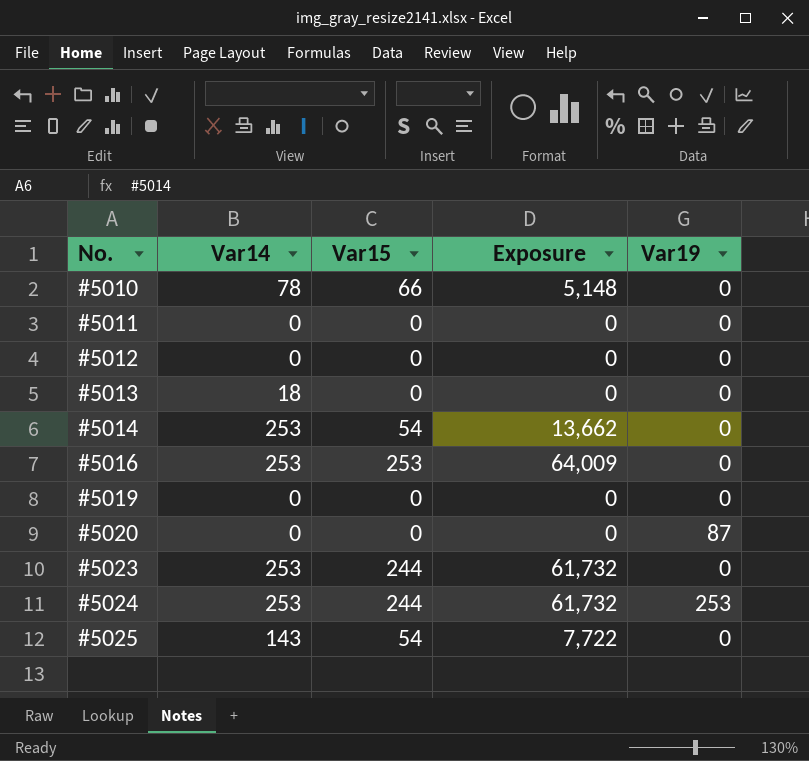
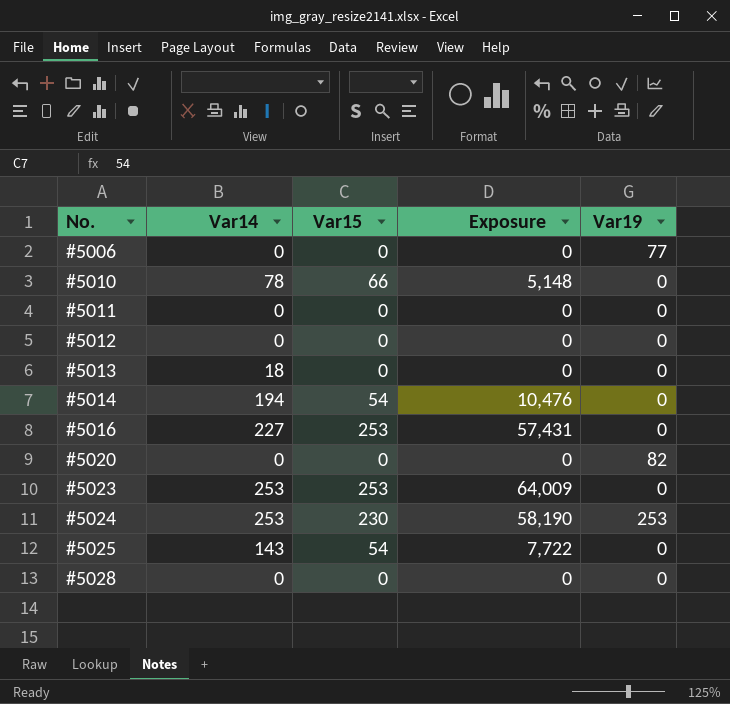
row #5019: 0 | 0 | 0 | 0 -> none
row #5006: none -> 0 | 0 | 0 | 77
#5014 | Var14: 253 -> 194
#5014 | Exposure: 13,662 -> 10,476
#5016 | Var14: 253 -> 227
#5016 | Exposure: 64,009 -> 57,431
#5020 | Var19: 87 -> 82
#5023 | Var15: 244 -> 253
#5023 | Exposure: 61,732 -> 64,009
#5024 | Var15: 244 -> 230
#5024 | Exposure: 61,732 -> 58,190
row #5028: none -> 0 | 0 | 0 | 0

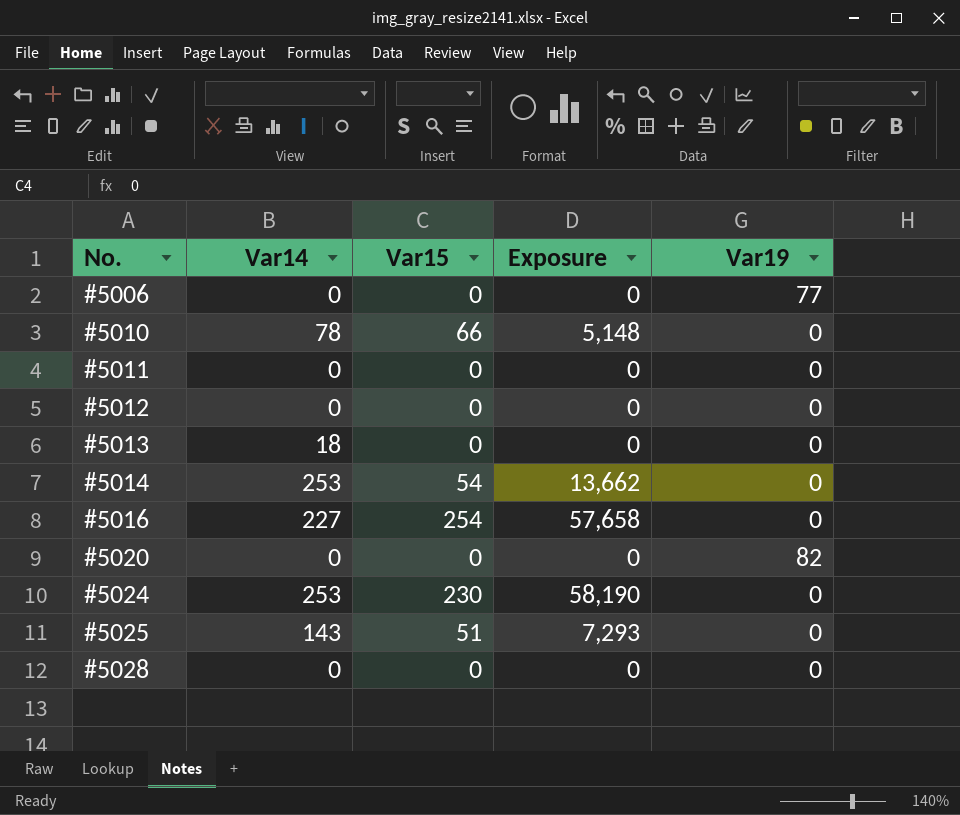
row #5023: 253 | 253 | 64,009 | 0 -> none
#5014 | Var14: 194 -> 253
#5014 | Exposure: 10,476 -> 13,662
#5016 | Var15: 253 -> 254
#5016 | Exposure: 57,431 -> 57,658
#5024 | Var19: 253 -> 0
#5025 | Var15: 54 -> 51
#5025 | Exposure: 7,722 -> 7,293

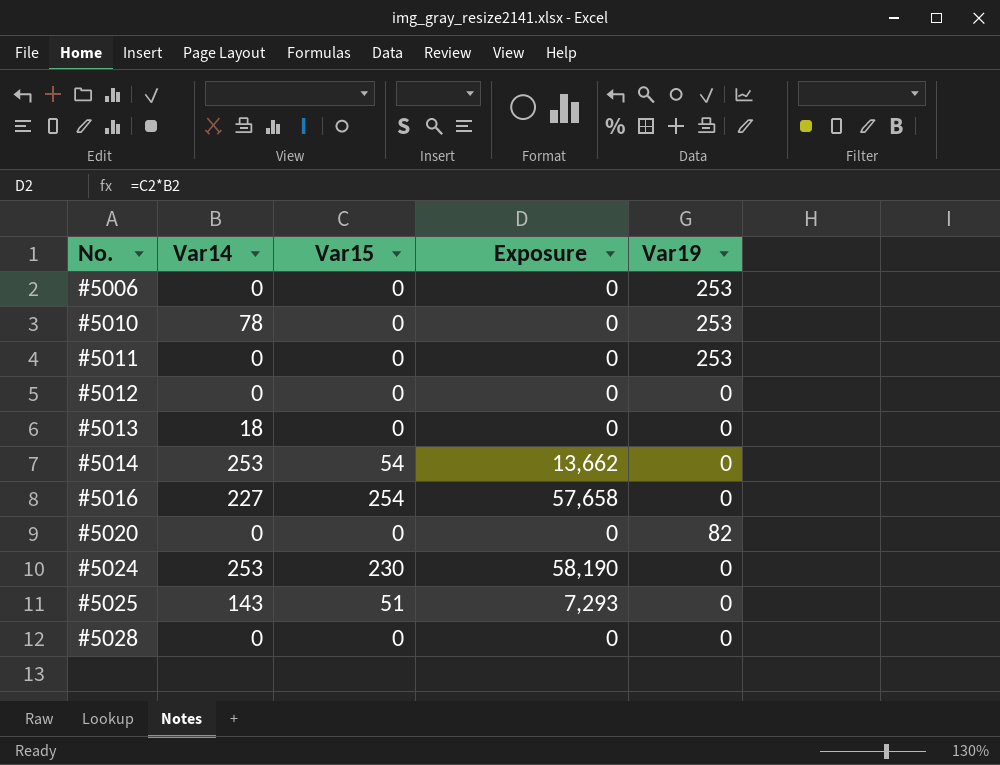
#5006 | Var19: 77 -> 253
#5010 | Var15: 66 -> 0
#5010 | Exposure: 5,148 -> 0
#5010 | Var19: 0 -> 253
#5011 | Var19: 0 -> 253

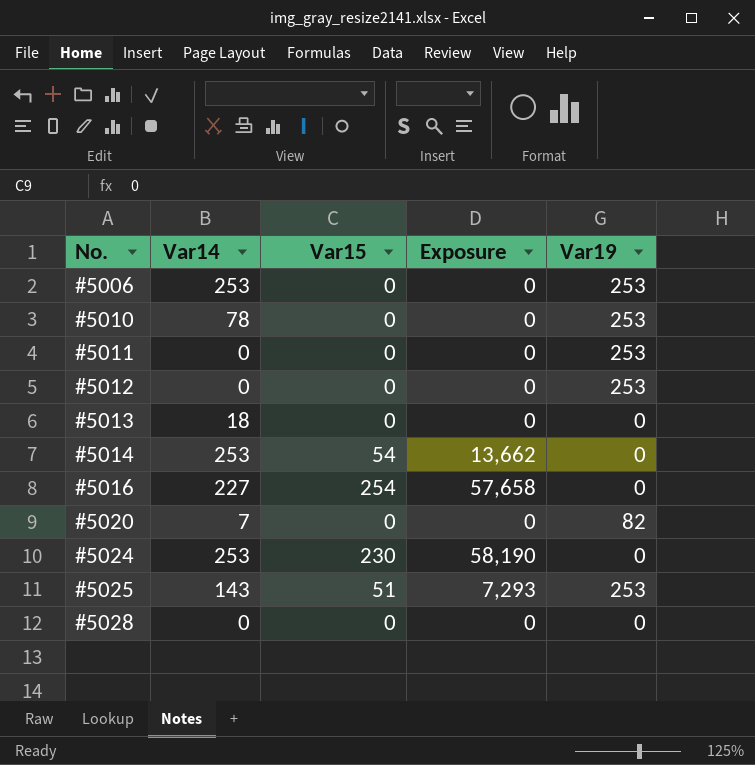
#5006 | Var14: 0 -> 253
#5012 | Var19: 0 -> 253
#5020 | Var14: 0 -> 7
#5025 | Var19: 0 -> 253

